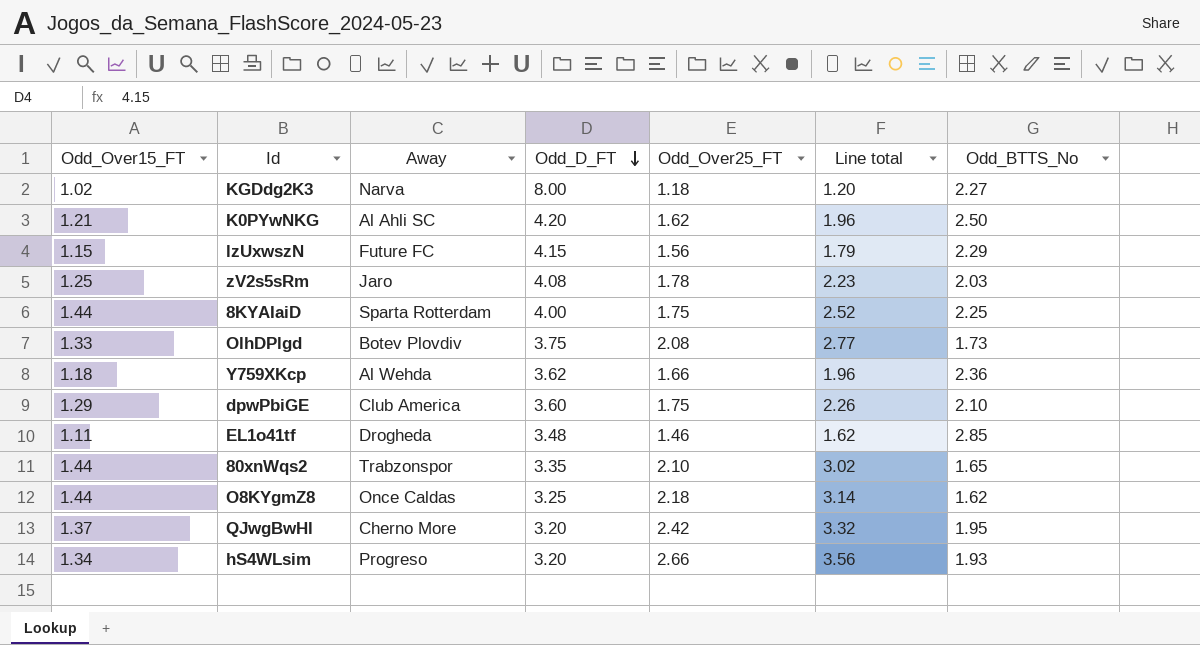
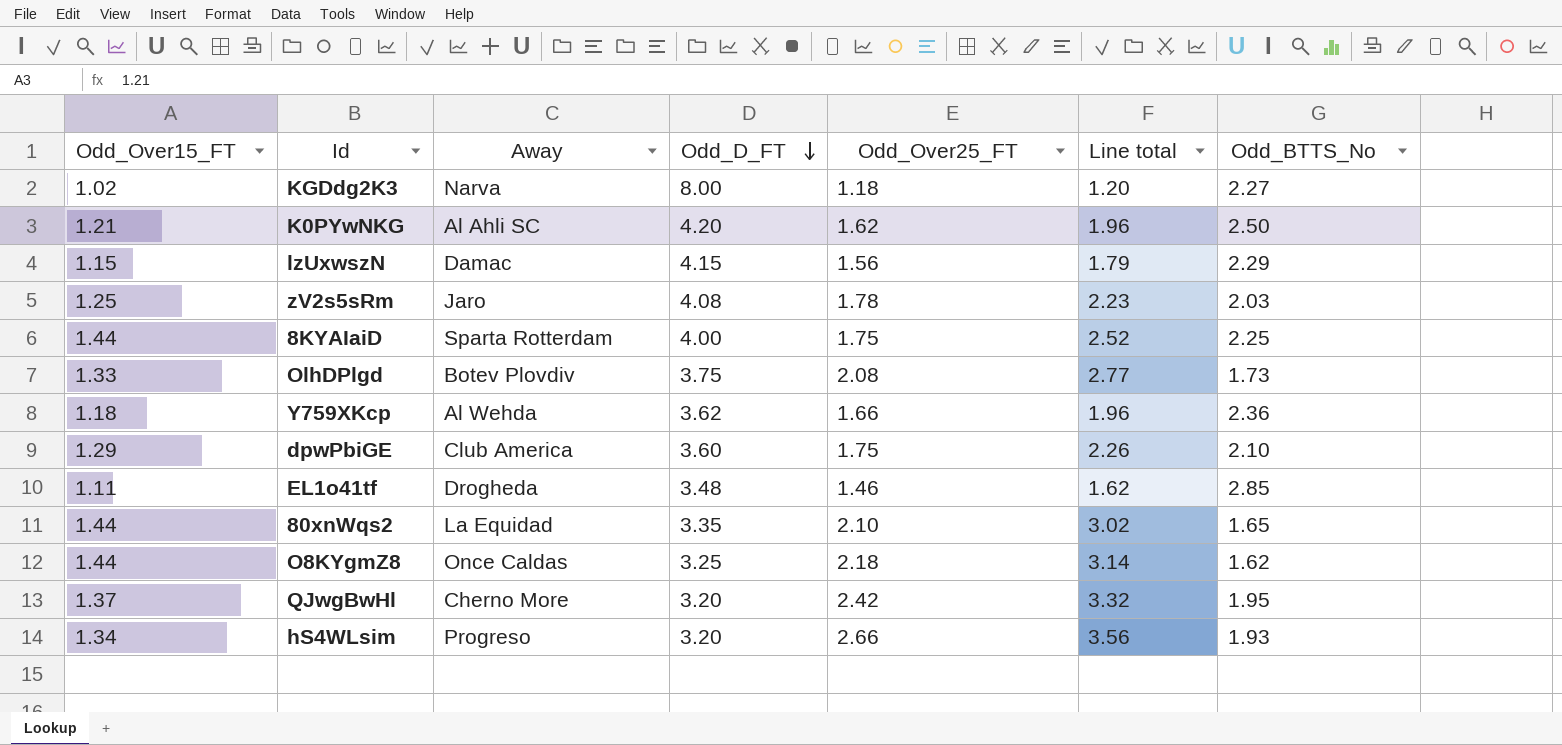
lzUxwszN | Away: Future FC -> Damac
80xnWqs2 | Away: Trabzonspor -> La Equidad

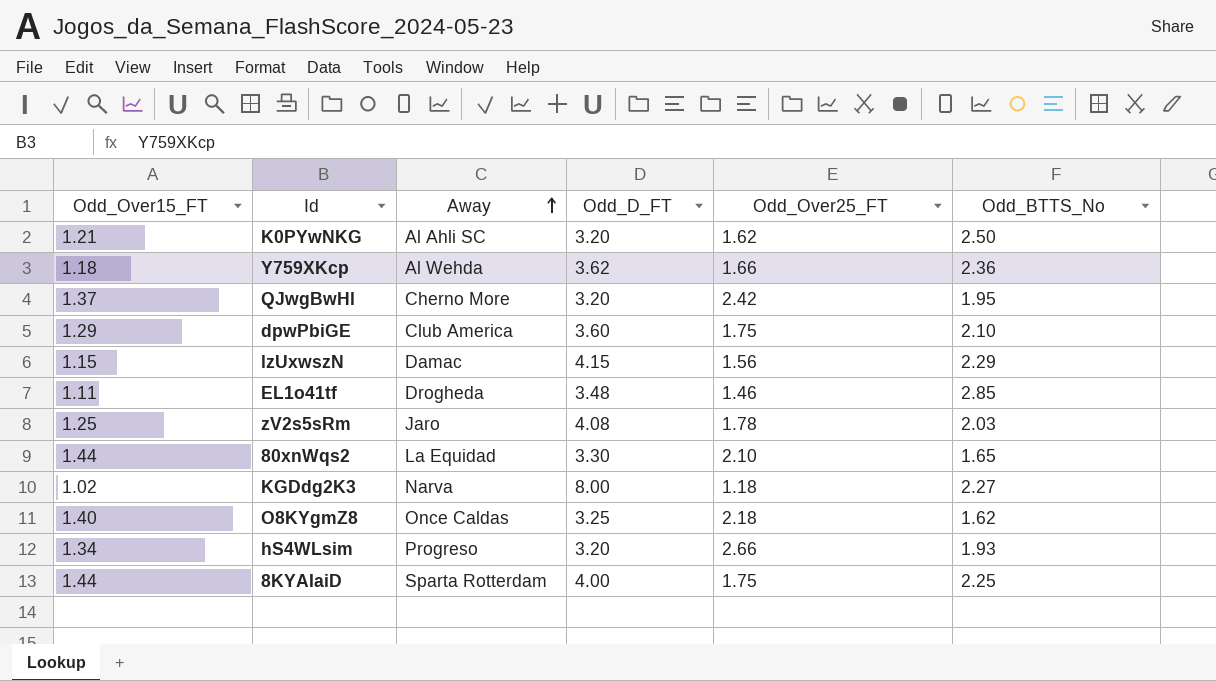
row order: Odd_D_FT descending -> Away ascending
column Line total | formula: [Odd_Over15_FT] * [Odd_Over25_FT] -> none
row OlhDPlgd: 1.33 | Botev Plovdiv | 3.75 | 2.08 | 2.77 | 1.73 -> none
K0PYwNKG | Odd_D_FT: 4.20 -> 3.20
80xnWqs2 | Odd_D_FT: 3.35 -> 3.30
O8KYgmZ8 | Odd_Over15_FT: 1.44 -> 1.40

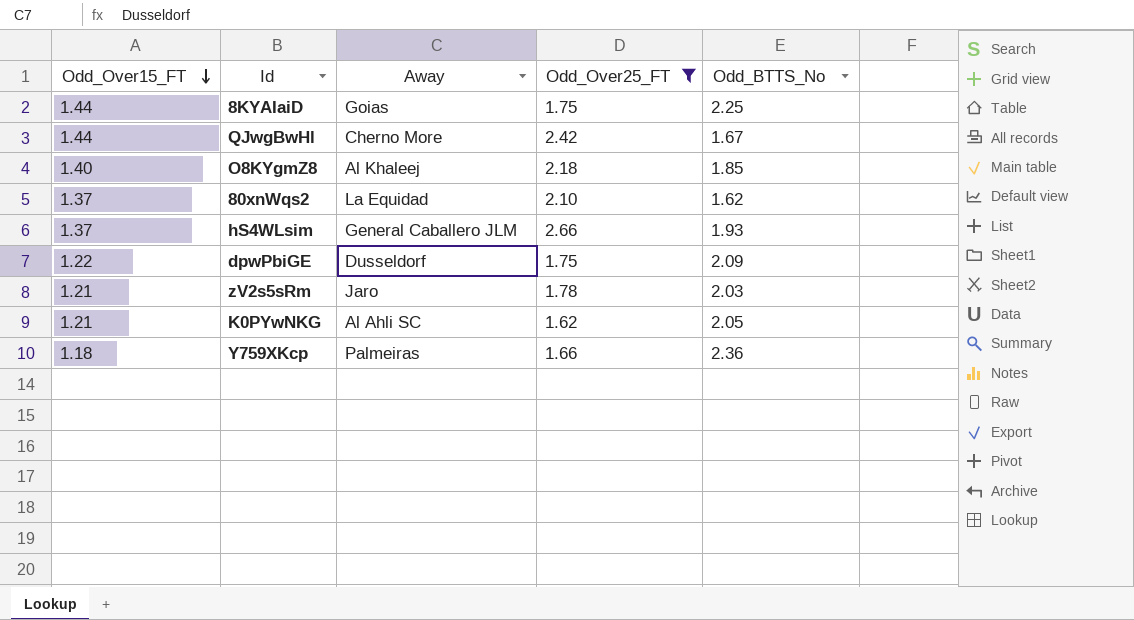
filter: none -> Odd_Over25_FT >= 1.62
row order: Away ascending -> Odd_Over15_FT descending
column Odd_D_FT | position: 4 -> none
8KYAIaiD | Away: Sparta Rotterdam -> Goias
QJwgBwHl | Odd_Over15_FT: 1.37 -> 1.44
QJwgBwHl | Odd_BTTS_No: 1.95 -> 1.67
O8KYgmZ8 | Away: Once Caldas -> Al Khaleej
O8KYgmZ8 | Odd_BTTS_No: 1.62 -> 1.85
80xnWqs2 | Odd_Over15_FT: 1.44 -> 1.37
80xnWqs2 | Odd_BTTS_No: 1.65 -> 1.62
hS4WLsim | Odd_Over15_FT: 1.34 -> 1.37
hS4WLsim | Away: Progreso -> General Caballero JLM
dpwPbiGE | Odd_Over15_FT: 1.29 -> 1.22
dpwPbiGE | Away: Club America -> Dusseldorf
dpwPbiGE | Odd_BTTS_No: 2.10 -> 2.09
zV2s5sRm | Odd_Over15_FT: 1.25 -> 1.21
K0PYwNKG | Odd_BTTS_No: 2.50 -> 2.05
Y759XKcp | Away: Al Wehda -> Palmeiras

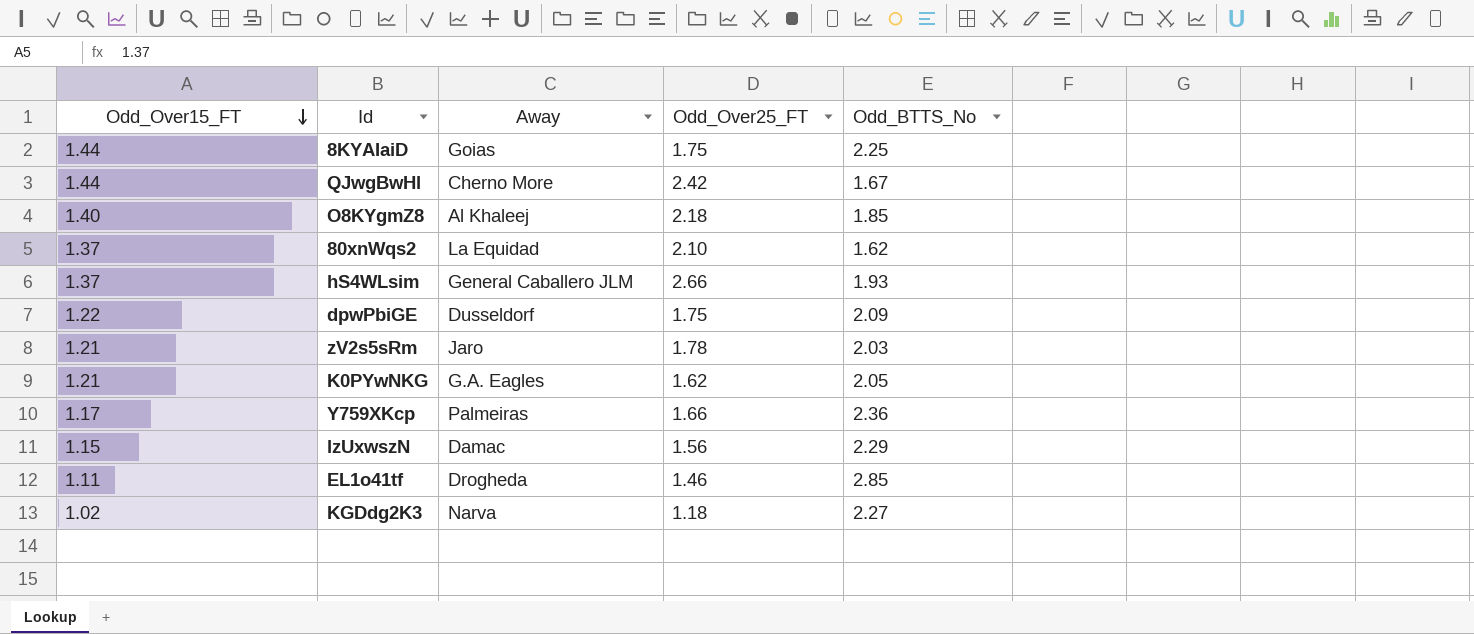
filter: Odd_Over25_FT >= 1.62 -> none
K0PYwNKG | Away: Al Ahli SC -> G.A. Eagles
Y759XKcp | Odd_Over15_FT: 1.18 -> 1.17

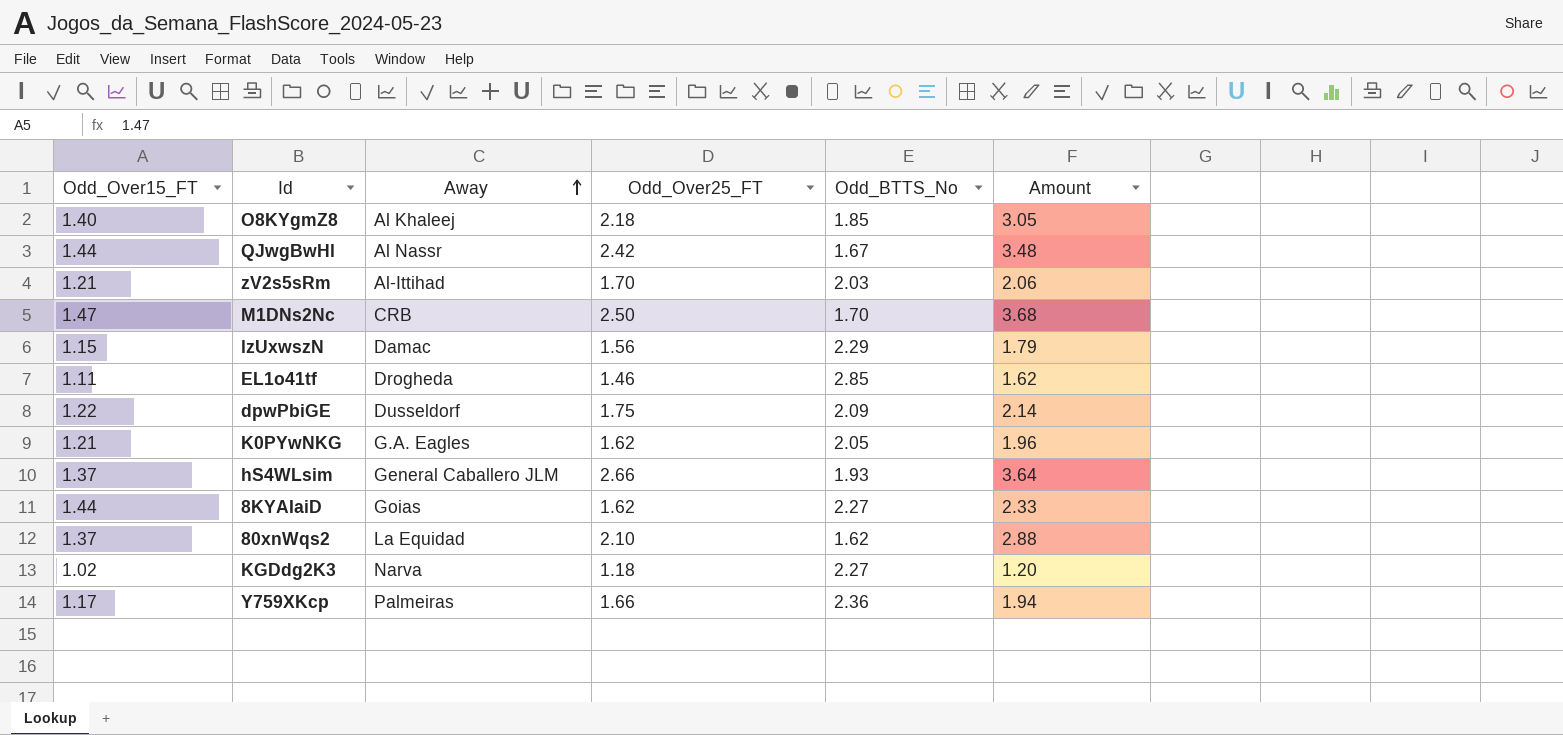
row order: Odd_Over15_FT descending -> Away ascending
column Amount | formula: none -> [Odd_Over15_FT] * [Odd_Over25_FT]
QJwgBwHl | Away: Cherno More -> Al Nassr
zV2s5sRm | Away: Jaro -> Al-Ittihad
zV2s5sRm | Odd_Over25_FT: 1.78 -> 1.70
row M1DNs2Nc: none -> 1.47 | CRB | 2.50 | 1.70 | 3.68
8KYAIaiD | Odd_Over25_FT: 1.75 -> 1.62
8KYAIaiD | Odd_BTTS_No: 2.25 -> 2.27

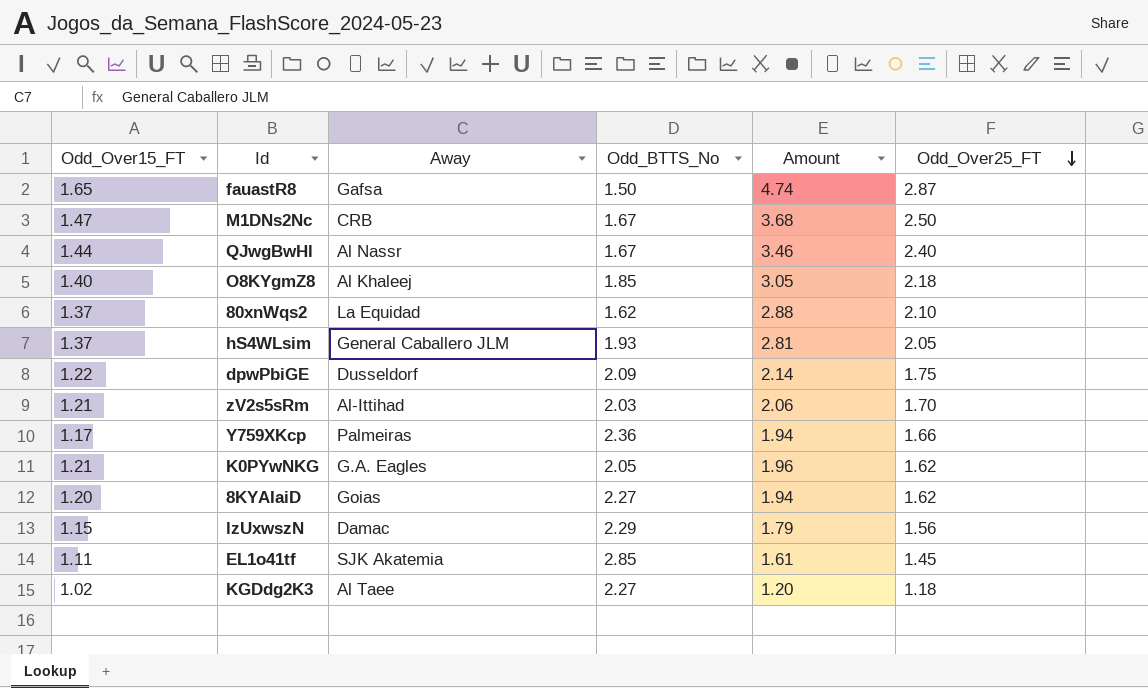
row order: Away ascending -> Odd_Over25_FT descending
column Odd_Over25_FT | position: 4 -> 6
row fauastR8: none -> 1.65 | Gafsa | 1.50 | 4.74 | 2.87
M1DNs2Nc | Odd_BTTS_No: 1.70 -> 1.67
QJwgBwHl | Amount: 3.48 -> 3.46
QJwgBwHl | Odd_Over25_FT: 2.42 -> 2.40
hS4WLsim | Amount: 3.64 -> 2.81
hS4WLsim | Odd_Over25_FT: 2.66 -> 2.05
8KYAIaiD | Odd_Over15_FT: 1.44 -> 1.20
8KYAIaiD | Amount: 2.33 -> 1.94
EL1o41tf | Away: Drogheda -> SJK Akatemia
EL1o41tf | Amount: 1.62 -> 1.61
EL1o41tf | Odd_Over25_FT: 1.46 -> 1.45
KGDdg2K3 | Away: Narva -> Al Taee

